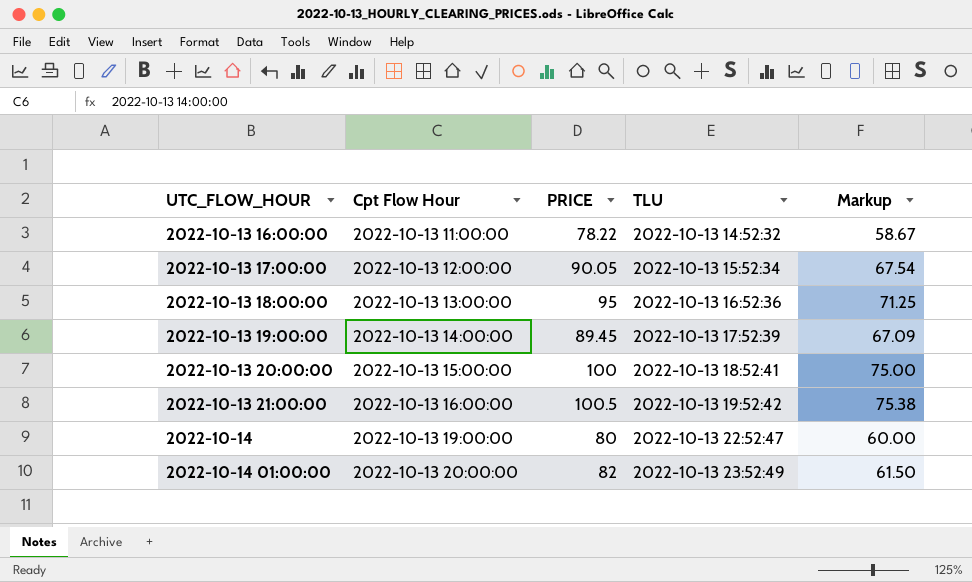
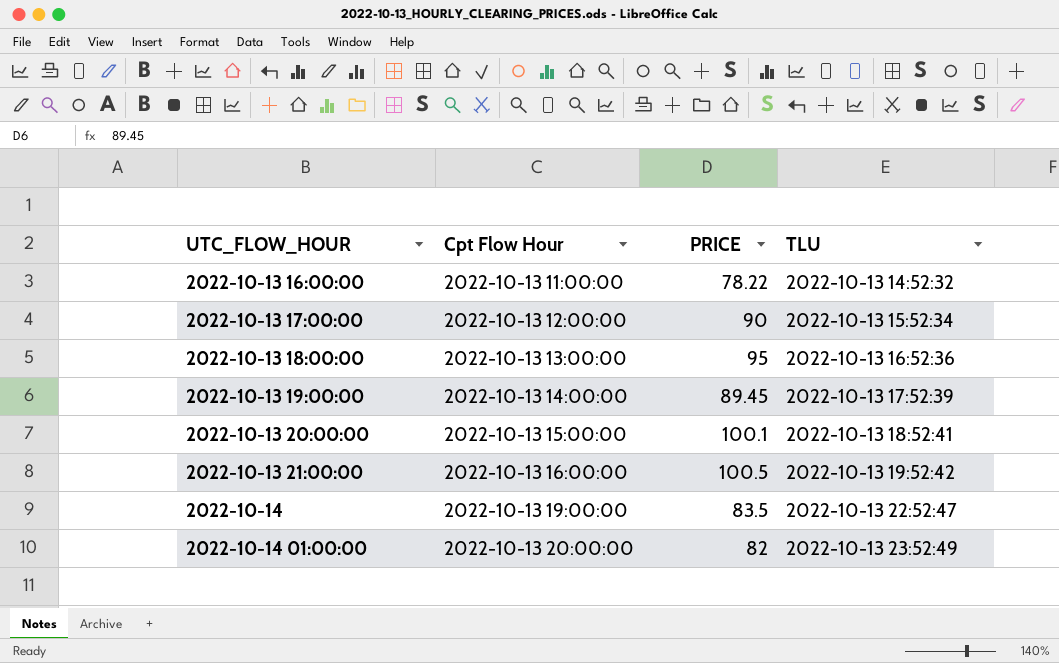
column Markup | formula: [PRICE] * 0.75 -> none
2022-10-13 17:00:00 | PRICE: 90.05 -> 90
2022-10-13 20:00:00 | PRICE: 100 -> 100.1
2022-10-14 | PRICE: 80 -> 83.5

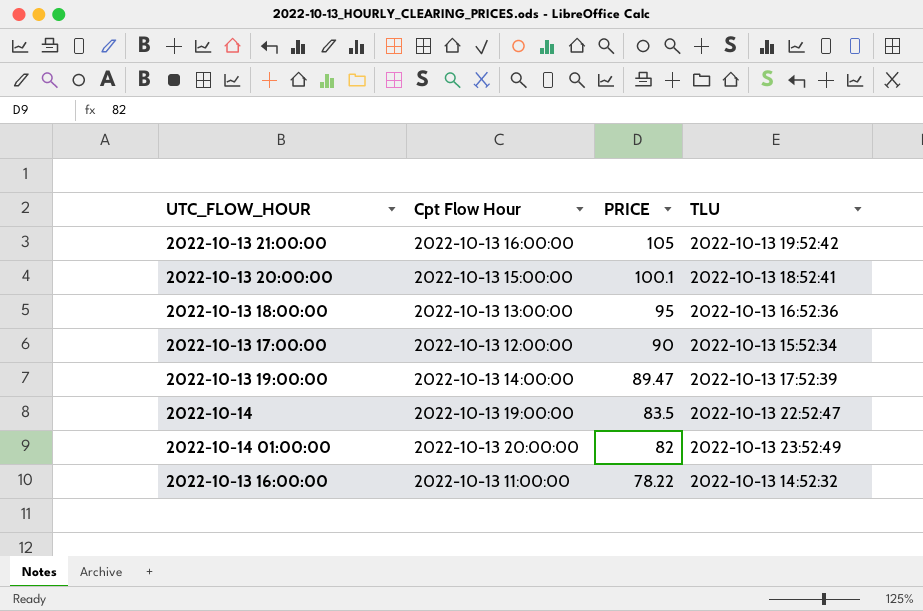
row order: UTC_FLOW_HOUR ascending -> PRICE descending
2022-10-13 21:00:00 | PRICE: 100.5 -> 105
2022-10-13 19:00:00 | PRICE: 89.45 -> 89.47

